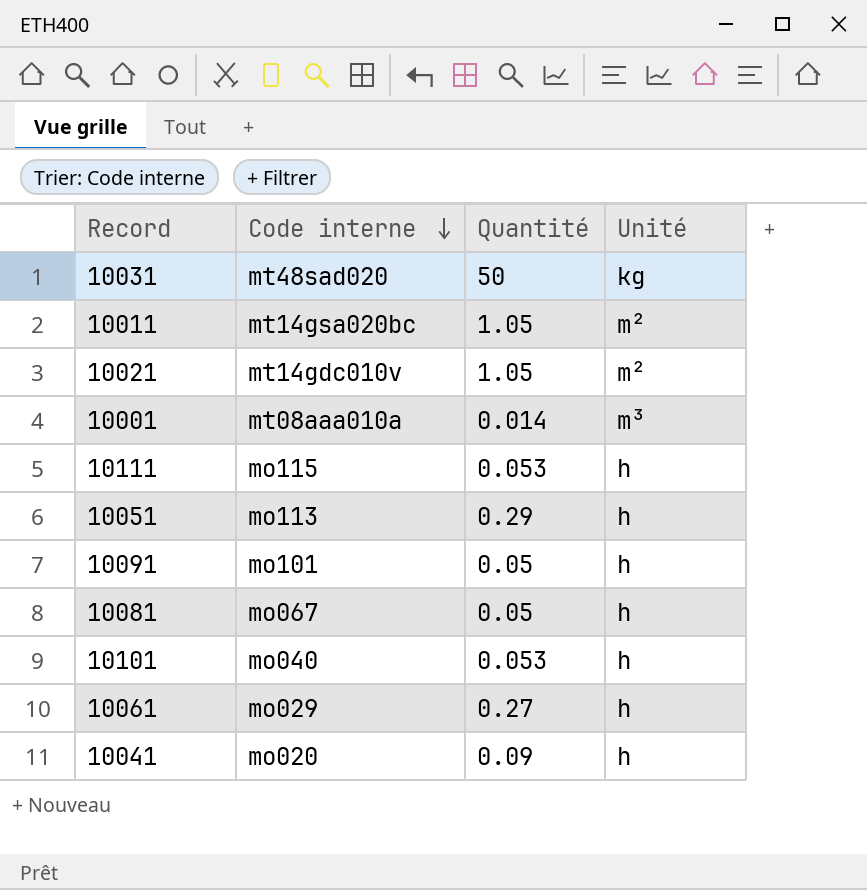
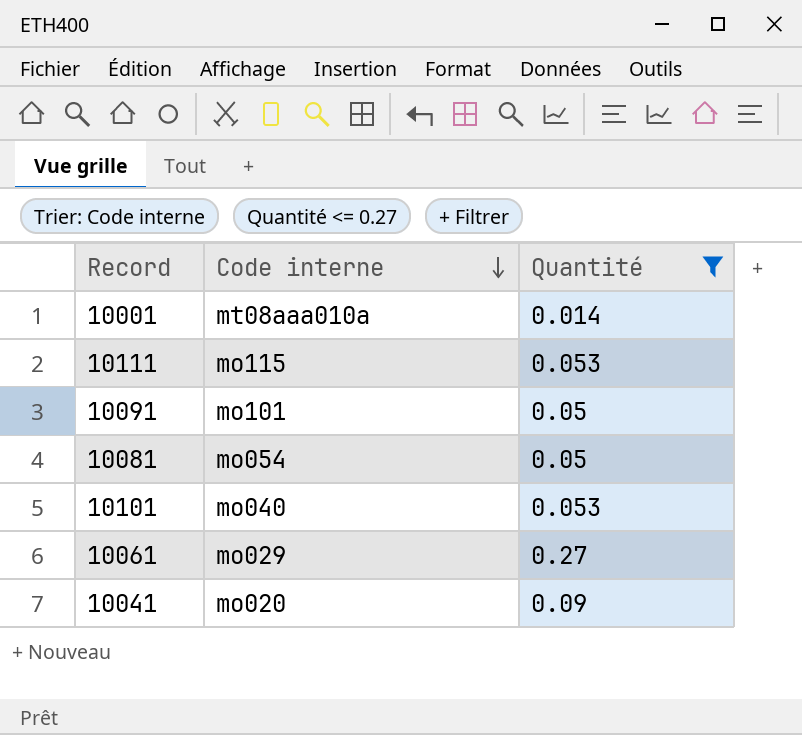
filter: none -> Quantité <= 0.27
column Unité | position: 4 -> none
10081 | Code interne: mo067 -> mo054

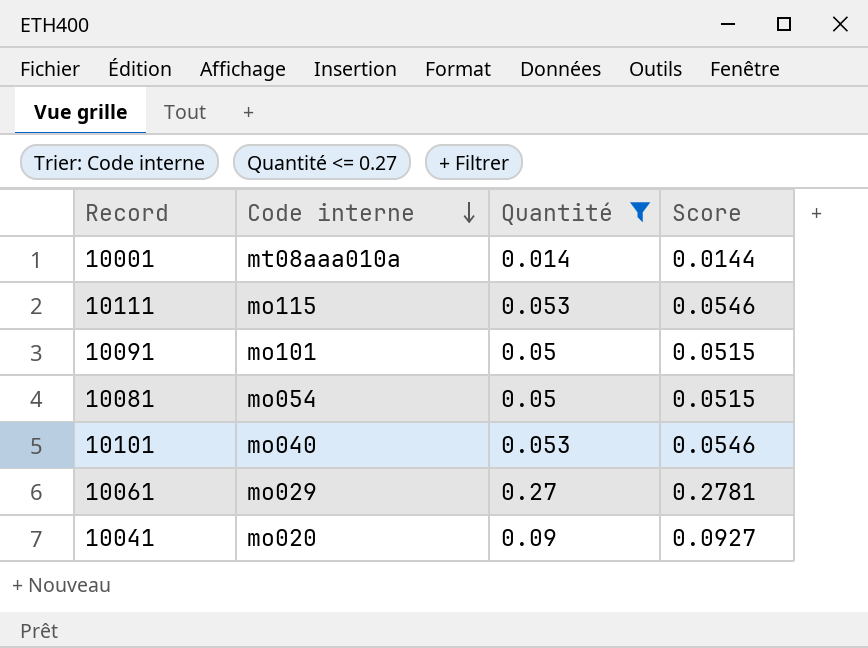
column Score | formula: none -> [Quantité] * 1.03

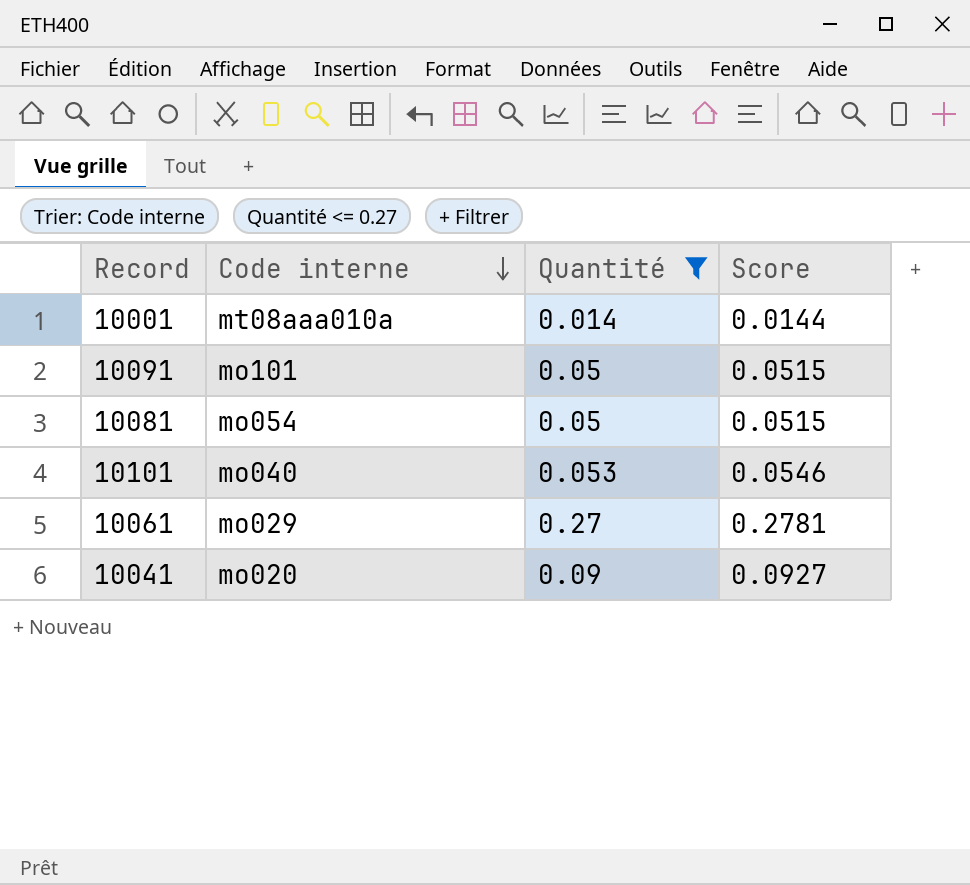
row 10111: mo115 | 0.053 | 0.0546 -> none

